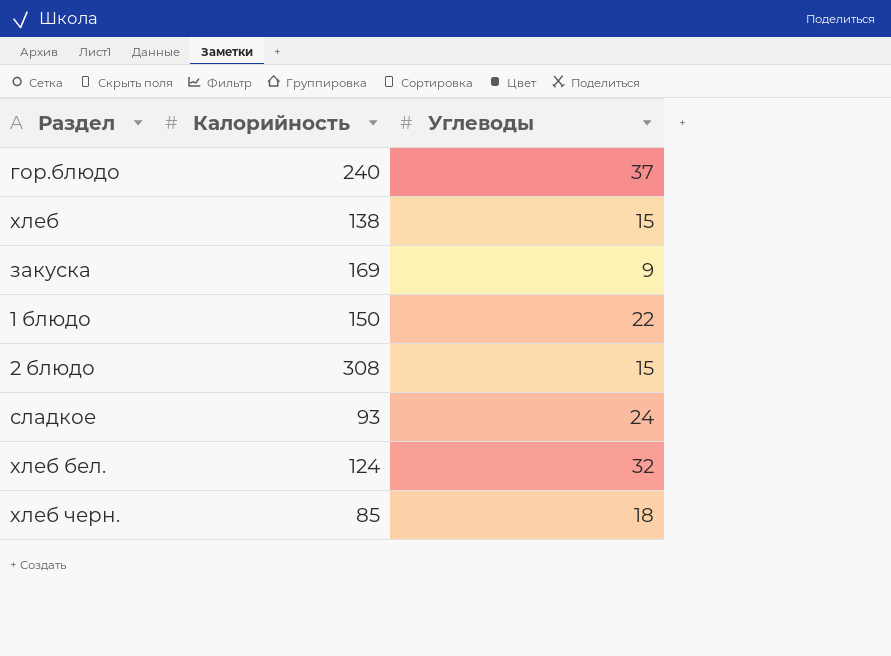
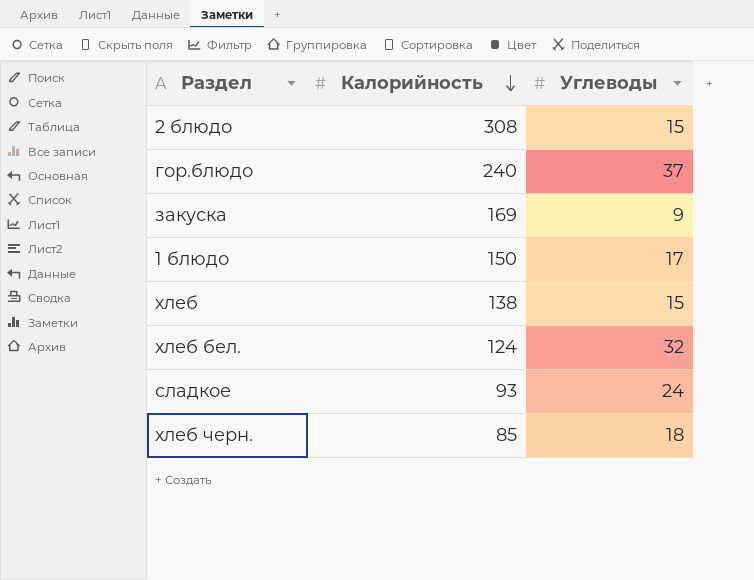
row order: none -> Калорийность descending
1 блюдо | Углеводы: 22 -> 17

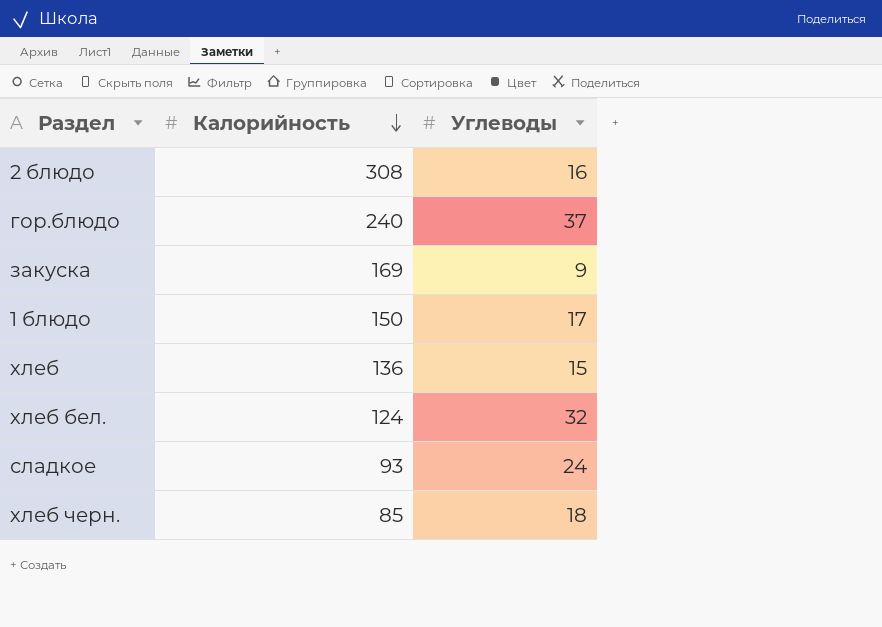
2 блюдо | Углеводы: 15 -> 16
хлеб | Калорийность: 138 -> 136

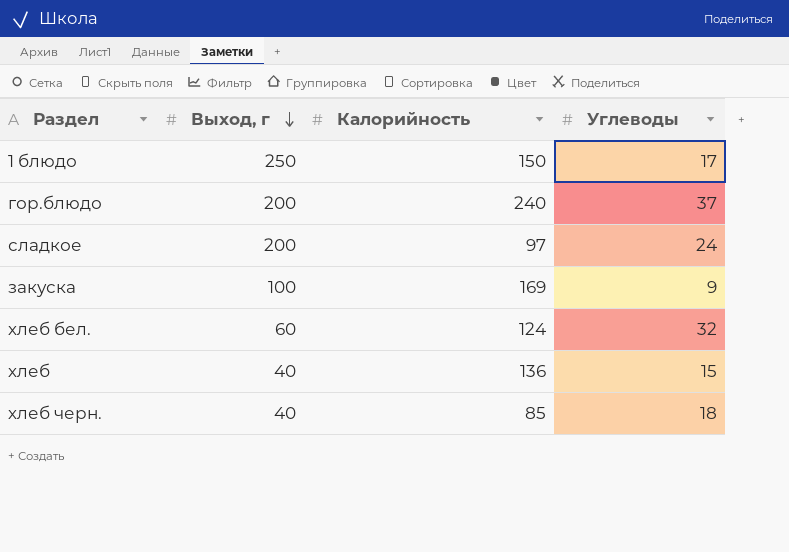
row order: Калорийность descending -> Выход, г descending
column Выход, г | position: none -> 2
row 2 блюдо: 308 | 16 -> none
сладкое | Калорийность: 93 -> 97

